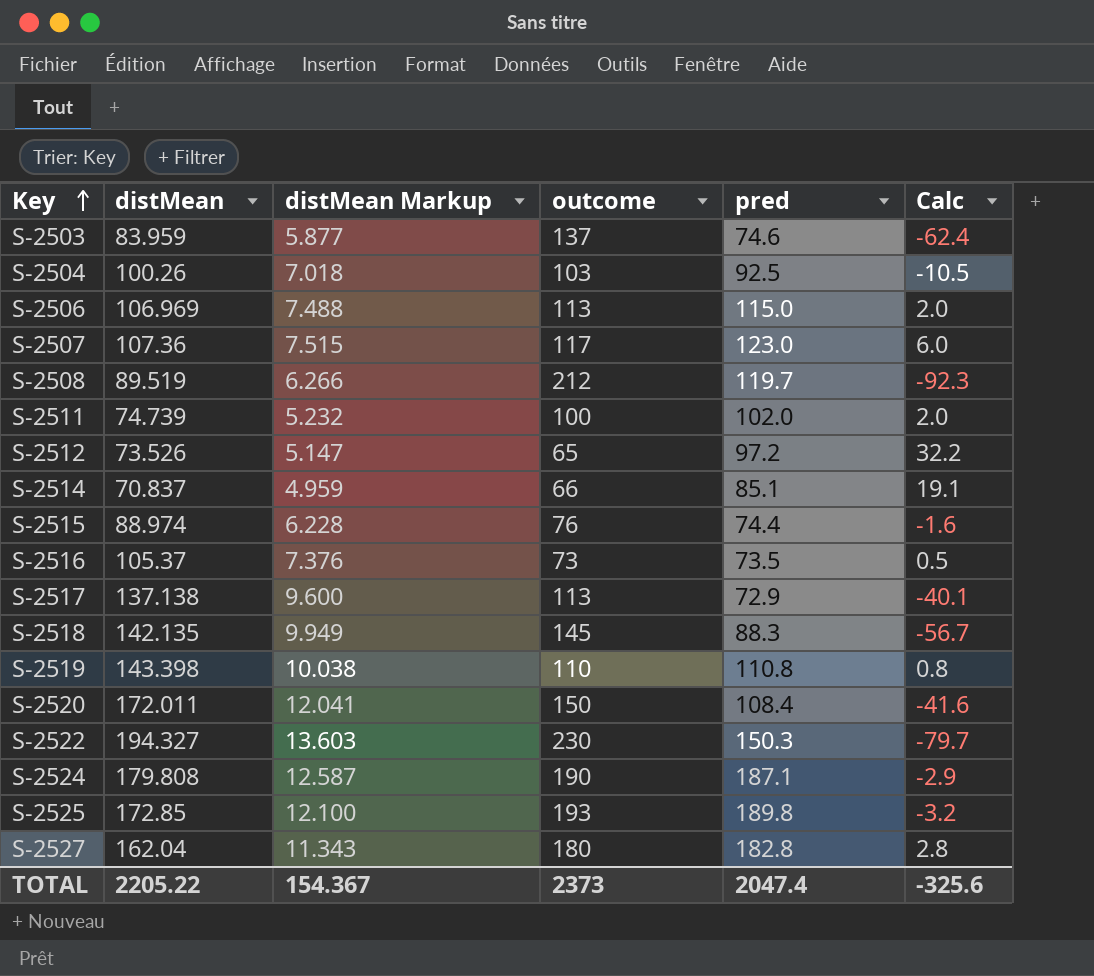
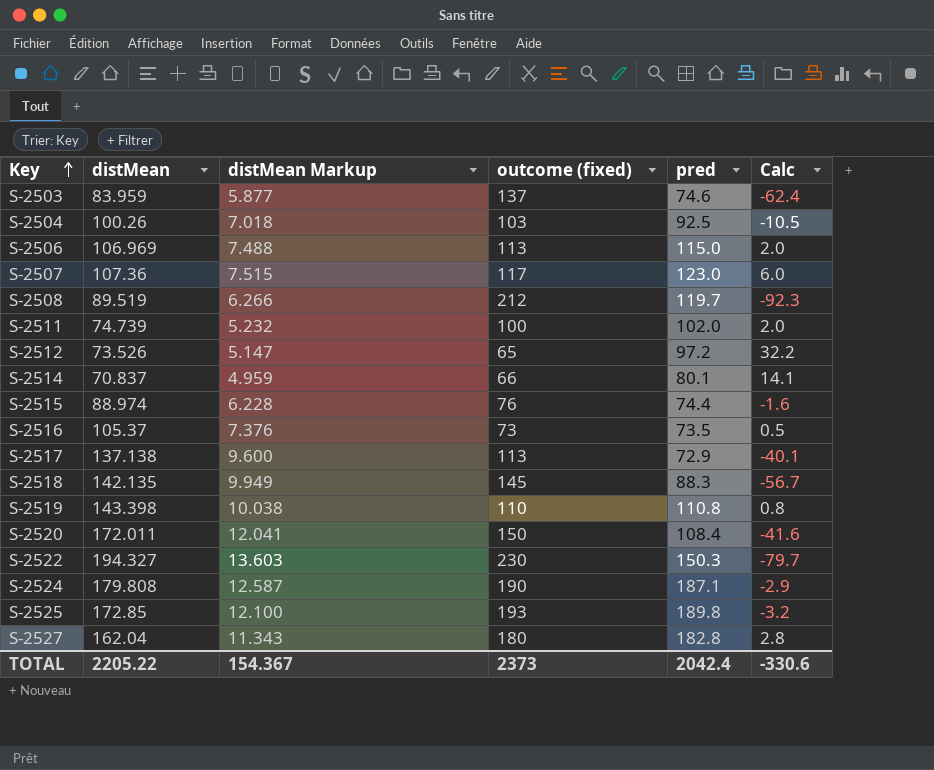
column name: outcome -> outcome (fixed)
S-2514 | pred: 85.1 -> 80.1
S-2514 | Calc: 19.1 -> 14.1
TOTAL | pred: 2047.4 -> 2042.4
TOTAL | Calc: -325.6 -> -330.6

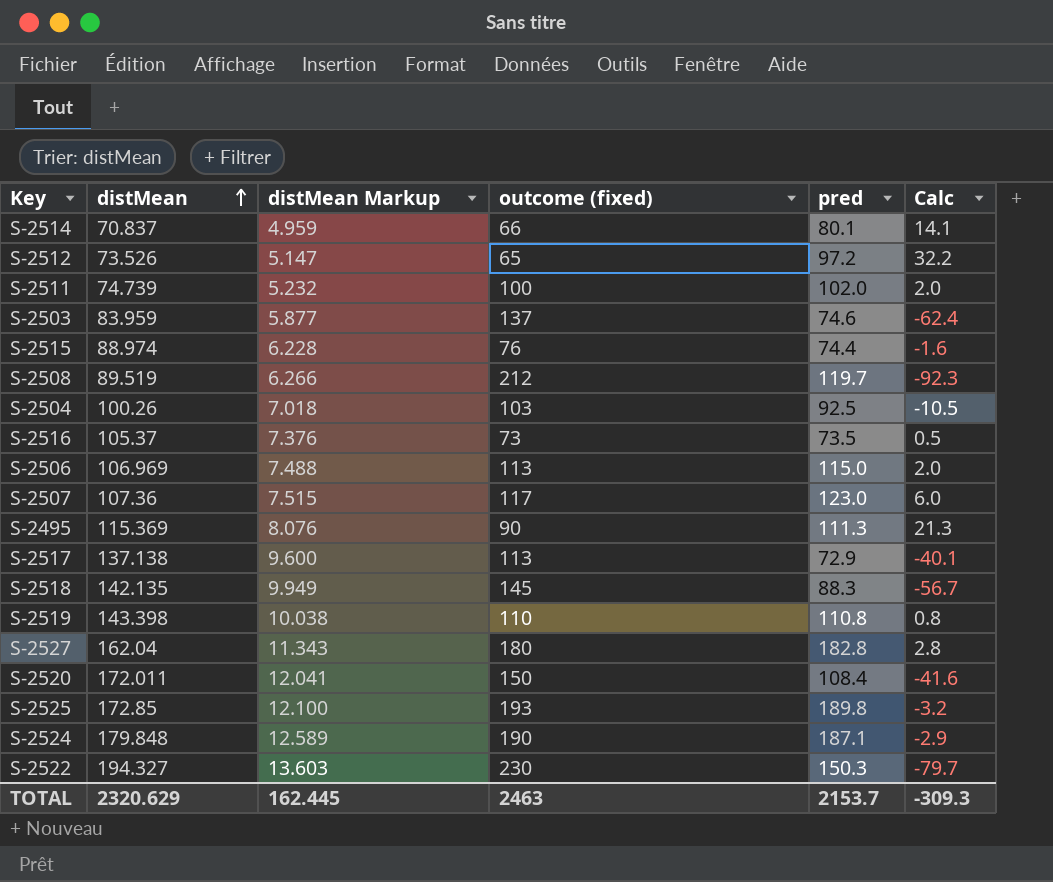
row order: Key ascending -> distMean ascending
row S-2495: none -> 115.369 | 8.076 | 90 | 111.3 | 21.3
S-2524 | distMean: 179.808 -> 179.848
S-2524 | distMean Markup: 12.587 -> 12.589
TOTAL | distMean: 2205.22 -> 2320.629
TOTAL | distMean Markup: 154.367 -> 162.445
TOTAL | outcome (fixed): 2373 -> 2463
TOTAL | pred: 2042.4 -> 2153.7
TOTAL | Calc: -330.6 -> -309.3

